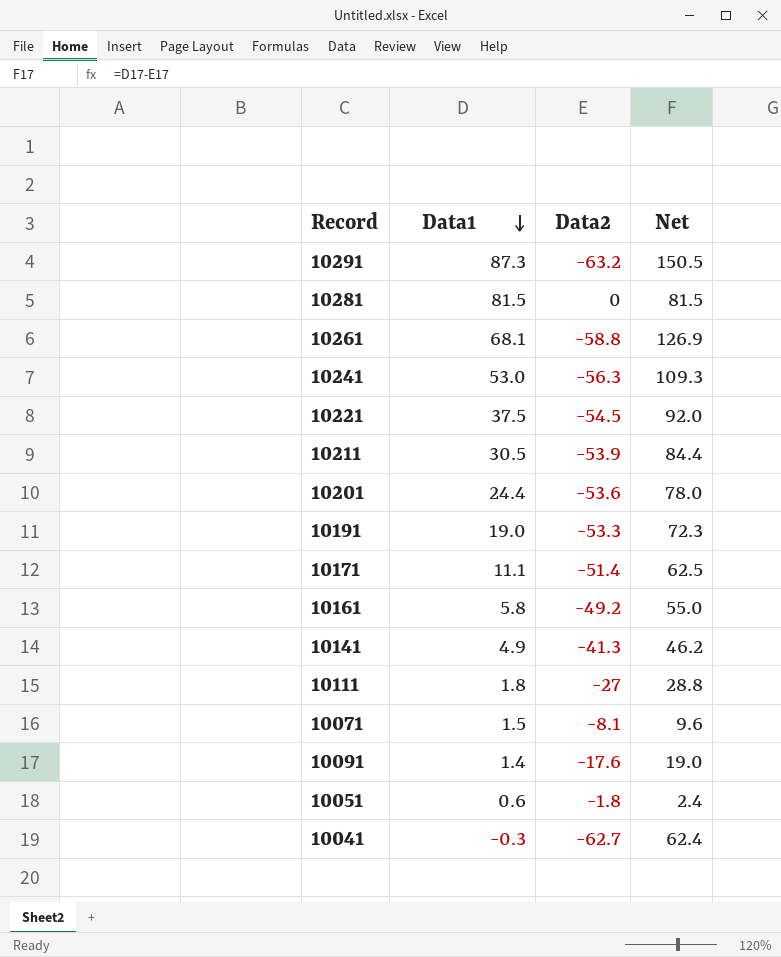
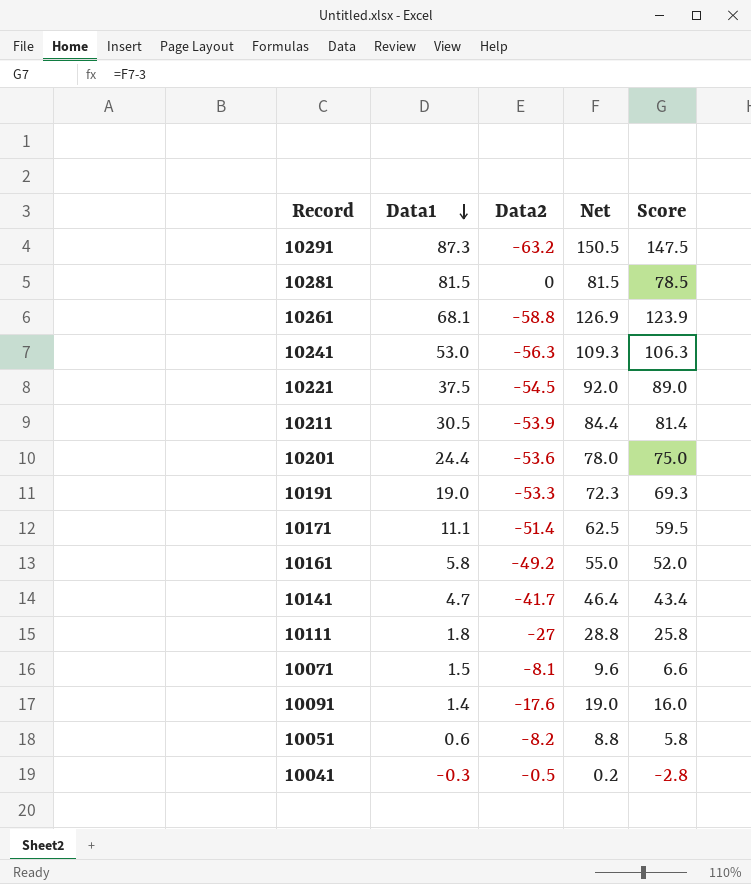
column Score | formula: none -> [Net] - 3
10141 | Data1: 4.9 -> 4.7
10141 | Data2: -41.3 -> -41.7
10141 | Net: 46.2 -> 46.4
10051 | Data2: -1.8 -> -8.2
10051 | Net: 2.4 -> 8.8
10041 | Data2: -62.7 -> -0.5
10041 | Net: 62.4 -> 0.2

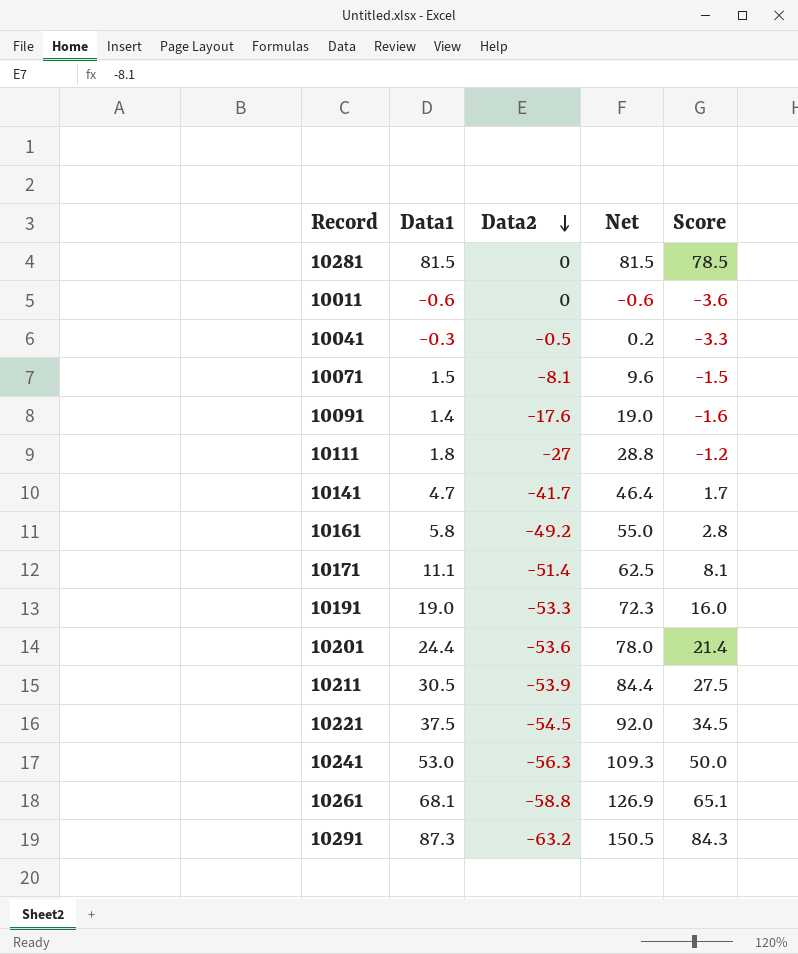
row order: Data1 descending -> Data2 descending
column Score | formula: [Net] - 3 -> [Data1] - 3
row 10051: 0.6 | -8.2 | 8.8 | 5.8 -> none
row 10011: none -> -0.6 | 0 | -0.6 | -3.6

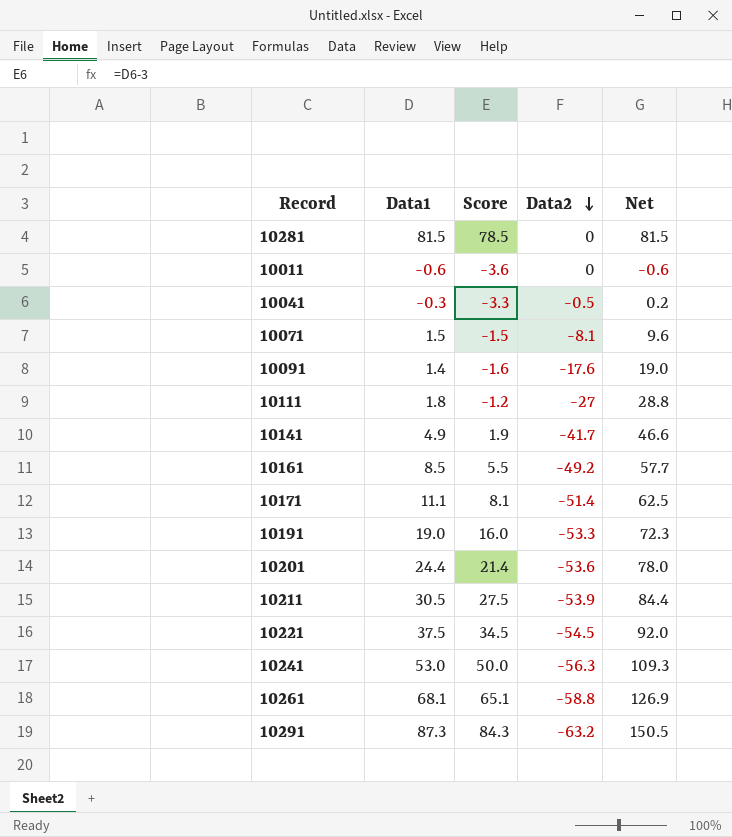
column Score | position: 5 -> 3
10141 | Data1: 4.7 -> 4.9
10141 | Score: 1.7 -> 1.9
10141 | Net: 46.4 -> 46.6
10161 | Data1: 5.8 -> 8.5
10161 | Score: 2.8 -> 5.5
10161 | Net: 55.0 -> 57.7

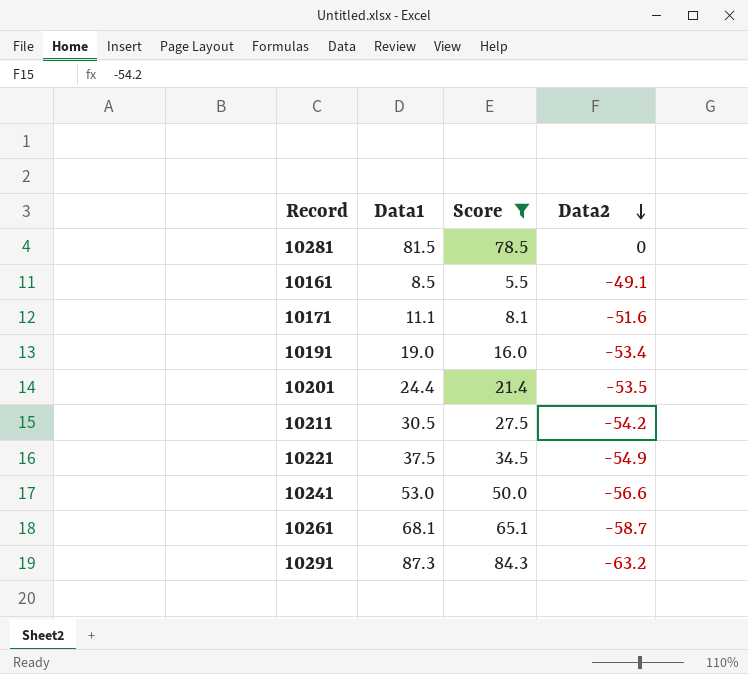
filter: none -> Score >= 5.5
column Net | formula: [Data1] - [Data2] -> none
10161 | Data2: -49.2 -> -49.1
10171 | Data2: -51.4 -> -51.6
10191 | Data2: -53.3 -> -53.4
10201 | Data2: -53.6 -> -53.5
10211 | Data2: -53.9 -> -54.2
10221 | Data2: -54.5 -> -54.9
10241 | Data2: -56.3 -> -56.6
10261 | Data2: -58.8 -> -58.7

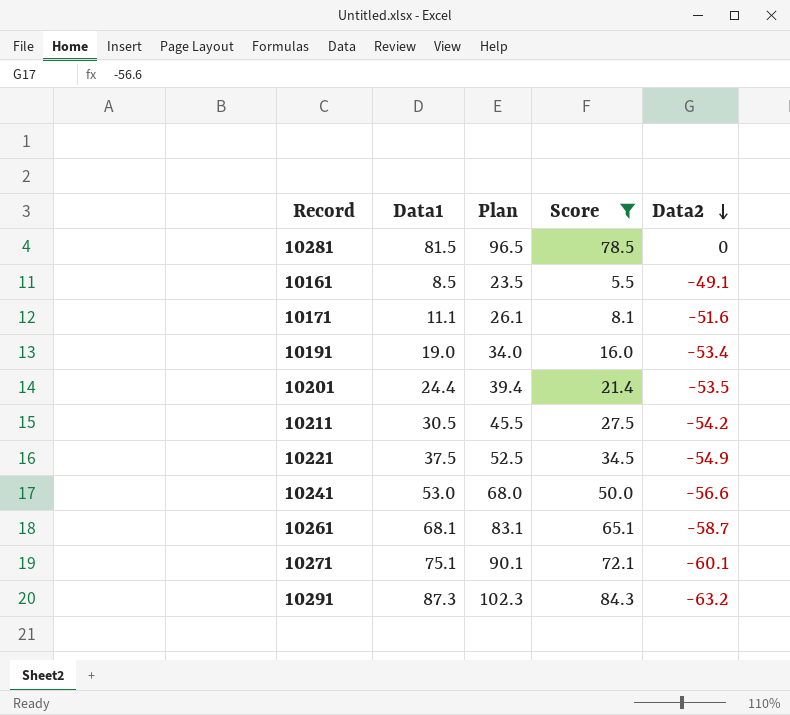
column Plan | formula: none -> [Data1] + 15
row 10271: none -> 75.1 | 90.1 | 72.1 | -60.1

